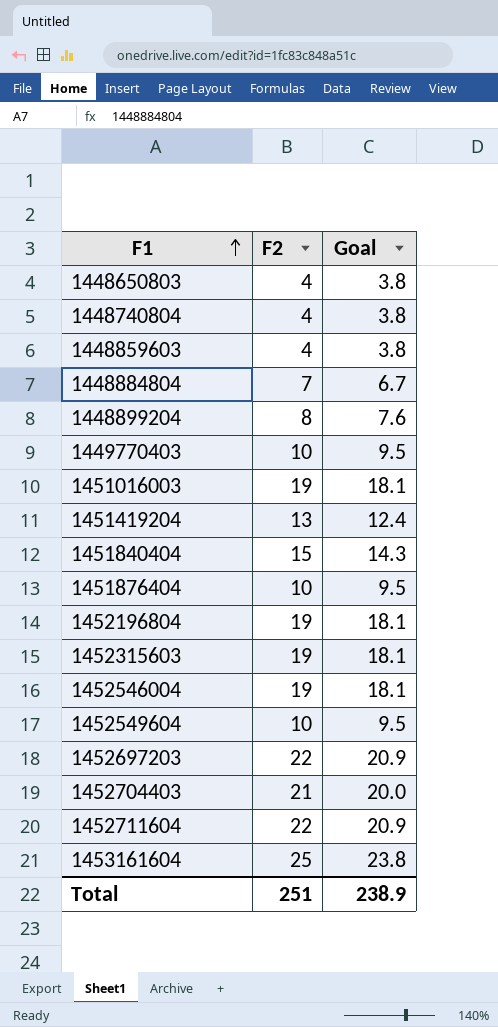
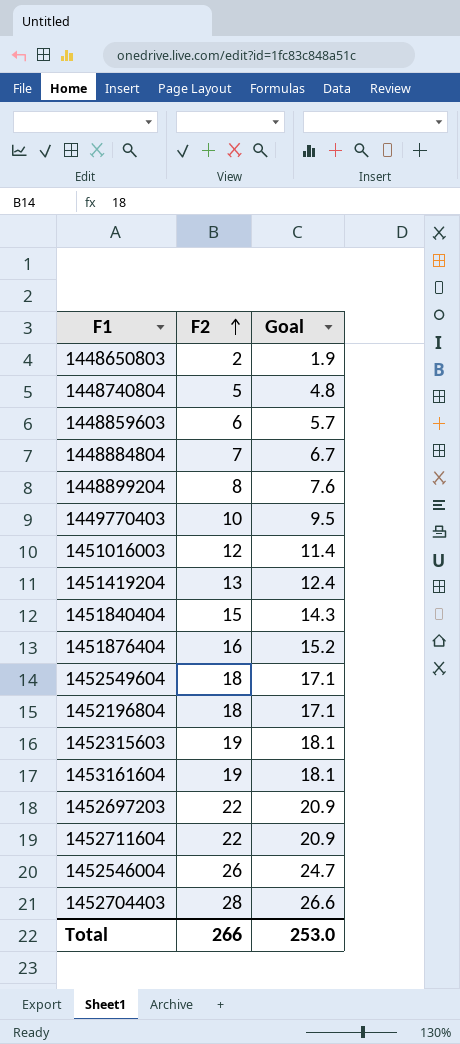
row order: F1 ascending -> F2 ascending
1448650803 | F2: 4 -> 2
1448650803 | Goal: 3.8 -> 1.9
1448740804 | F2: 4 -> 5
1448740804 | Goal: 3.8 -> 4.8
1448859603 | F2: 4 -> 6
1448859603 | Goal: 3.8 -> 5.7
1451016003 | F2: 19 -> 12
1451016003 | Goal: 18.1 -> 11.4
1451876404 | F2: 10 -> 16
1451876404 | Goal: 9.5 -> 15.2
1452549604 | F2: 10 -> 18
1452549604 | Goal: 9.5 -> 17.1
1452196804 | F2: 19 -> 18
1452196804 | Goal: 18.1 -> 17.1
1453161604 | F2: 25 -> 19
1453161604 | Goal: 23.8 -> 18.1
1452546004 | F2: 19 -> 26
1452546004 | Goal: 18.1 -> 24.7
1452704403 | F2: 21 -> 28
1452704403 | Goal: 20.0 -> 26.6
Total | F2: 251 -> 266
Total | Goal: 238.9 -> 253.0

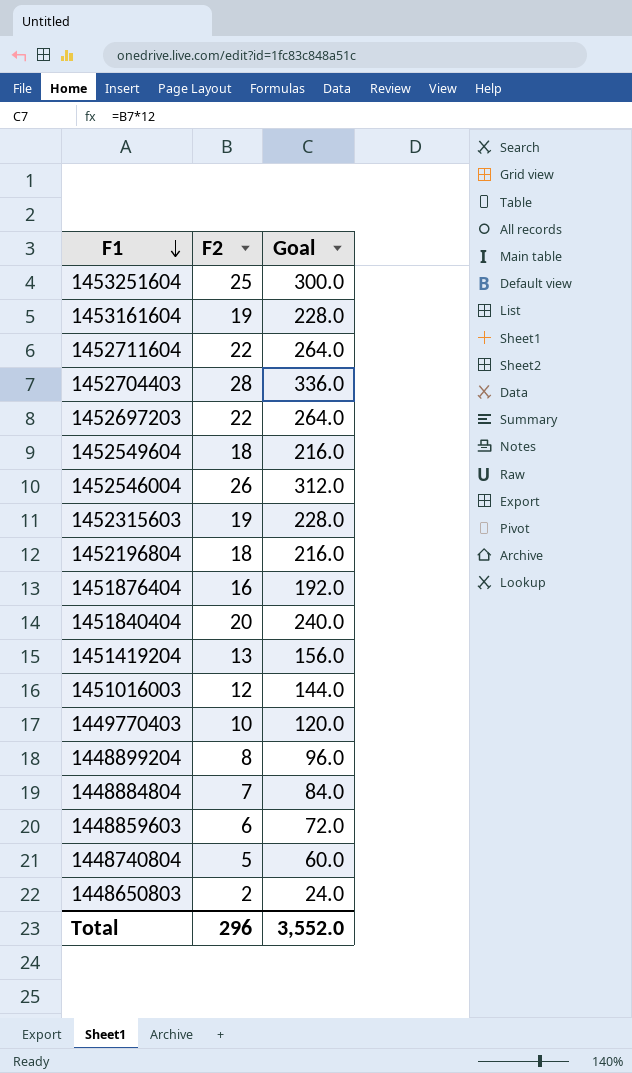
row order: F2 ascending -> F1 descending
column Goal | formula: [F2] * 0.95 -> [F2] * 12
row 1453251604: none -> 25 | 300.0
1451840404 | F2: 15 -> 20
Total | F2: 266 -> 296
Total | Goal: 253.0 -> 3,552.0

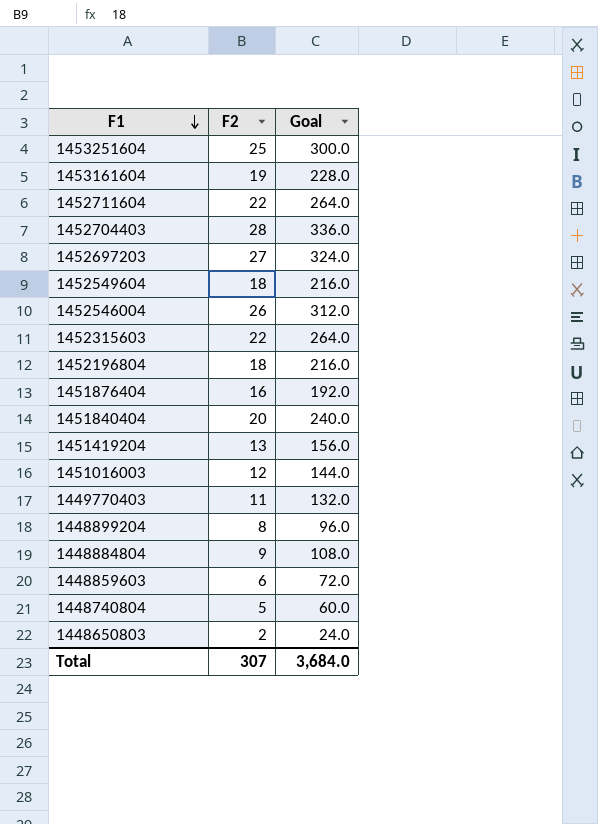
1452697203 | F2: 22 -> 27
1452697203 | Goal: 264.0 -> 324.0
1452315603 | F2: 19 -> 22
1452315603 | Goal: 228.0 -> 264.0
1449770403 | F2: 10 -> 11
1449770403 | Goal: 120.0 -> 132.0
1448884804 | F2: 7 -> 9
1448884804 | Goal: 84.0 -> 108.0
Total | F2: 296 -> 307
Total | Goal: 3,552.0 -> 3,684.0

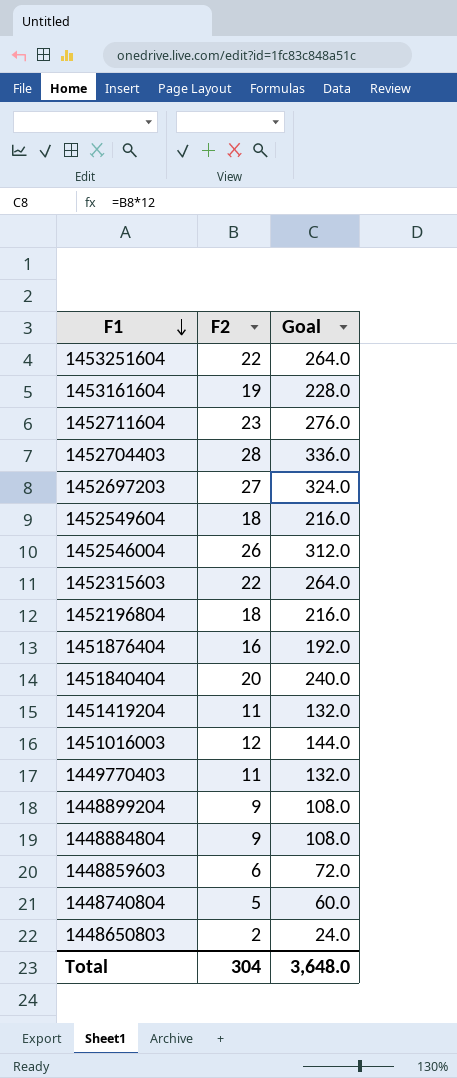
1453251604 | F2: 25 -> 22
1453251604 | Goal: 300.0 -> 264.0
1452711604 | F2: 22 -> 23
1452711604 | Goal: 264.0 -> 276.0
1451419204 | F2: 13 -> 11
1451419204 | Goal: 156.0 -> 132.0
1448899204 | F2: 8 -> 9
1448899204 | Goal: 96.0 -> 108.0
Total | F2: 307 -> 304
Total | Goal: 3,684.0 -> 3,648.0

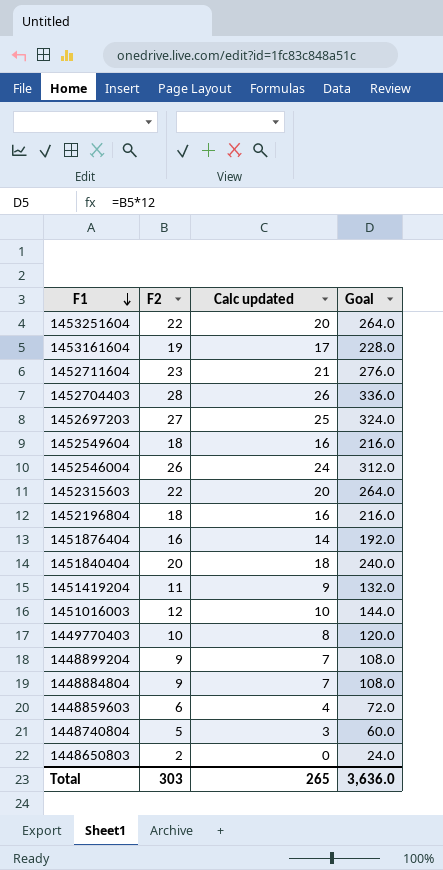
column Calc updated | formula: none -> [F2] - 2
1449770403 | F2: 11 -> 10
1449770403 | Goal: 132.0 -> 120.0
Total | F2: 304 -> 303
Total | Goal: 3,648.0 -> 3,636.0

